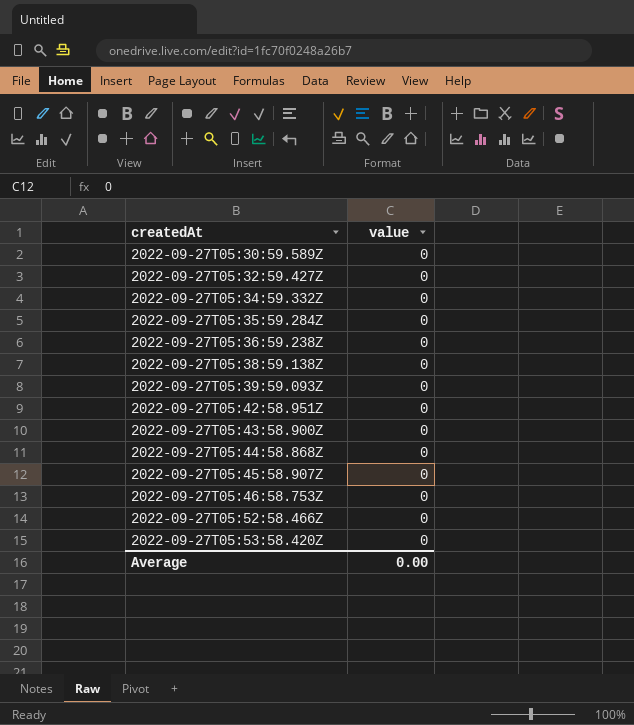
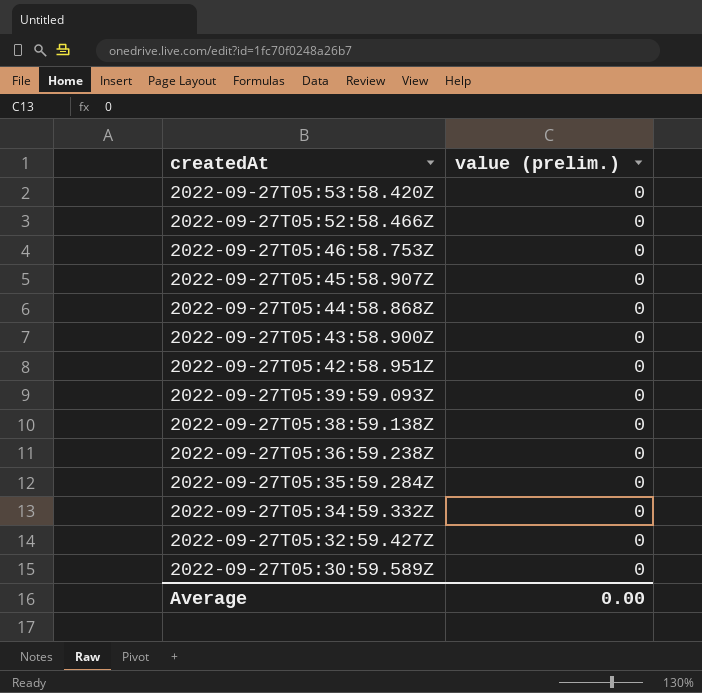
row order: createdAt ascending -> createdAt descending
column name: value -> value (prelim.)

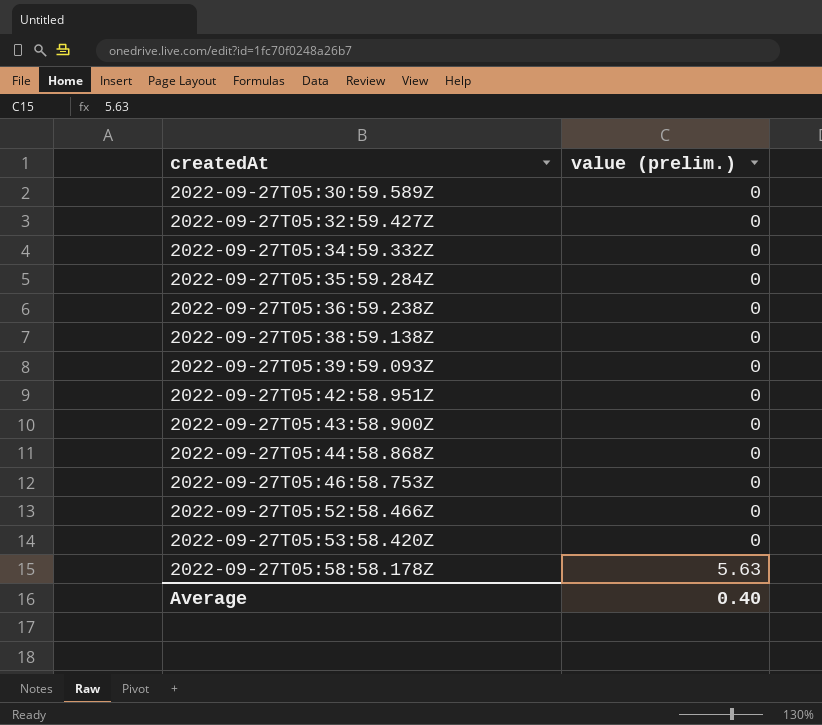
row order: createdAt descending -> createdAt ascending
row 2022-09-27T05:45:58.907Z: 0 -> none
row 2022-09-27T05:58:58.178Z: none -> 5.63
Average | value (prelim.): 0.00 -> 0.40

